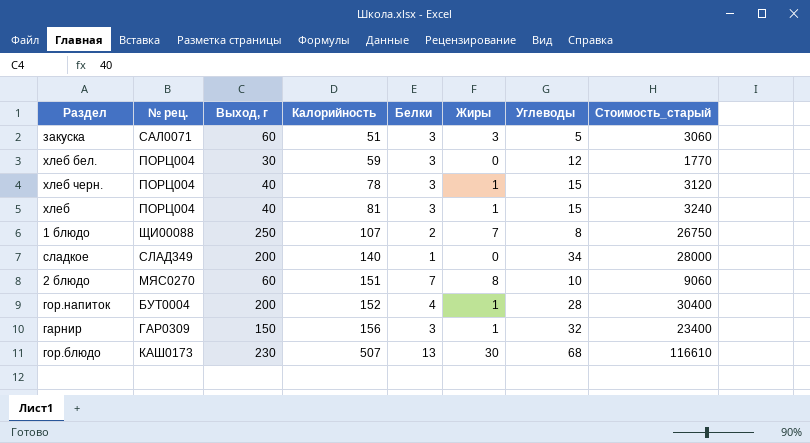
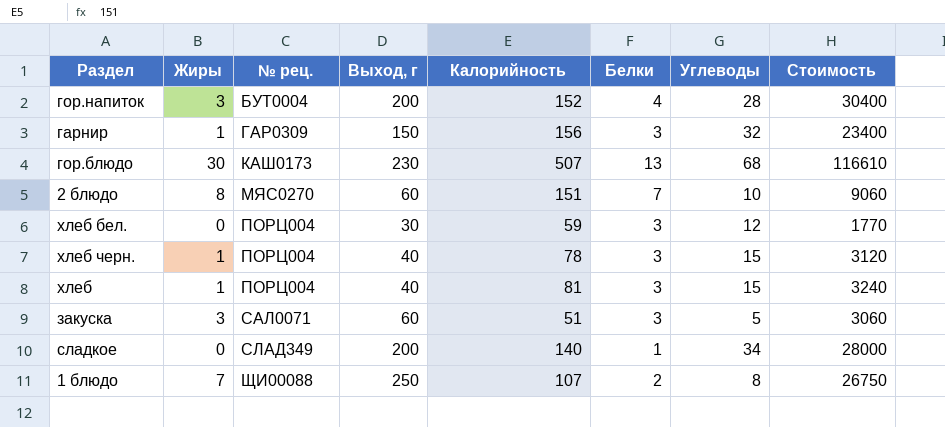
row order: Калорийность ascending -> № рец. ascending
column Жиры | position: 6 -> 2
column name: Стоимость_старый -> Стоимость
гор.напиток | Жиры: 1 -> 3

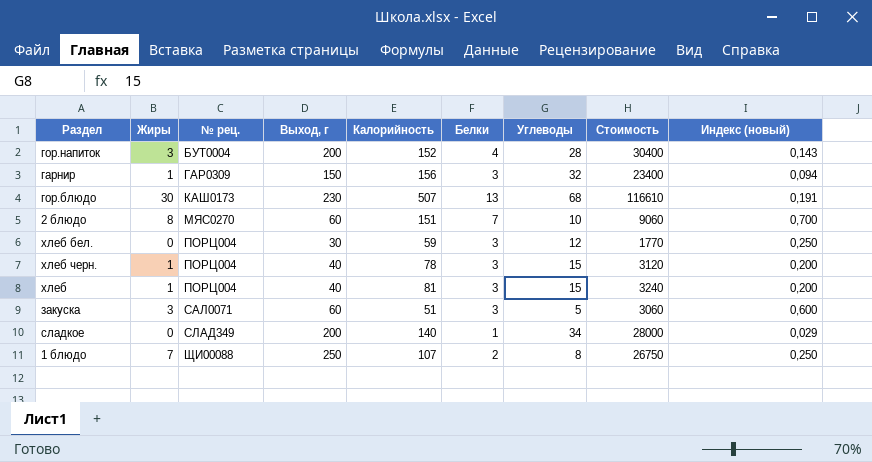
column Индекс (новый) | formula: none -> [Белки] / [Углеводы]

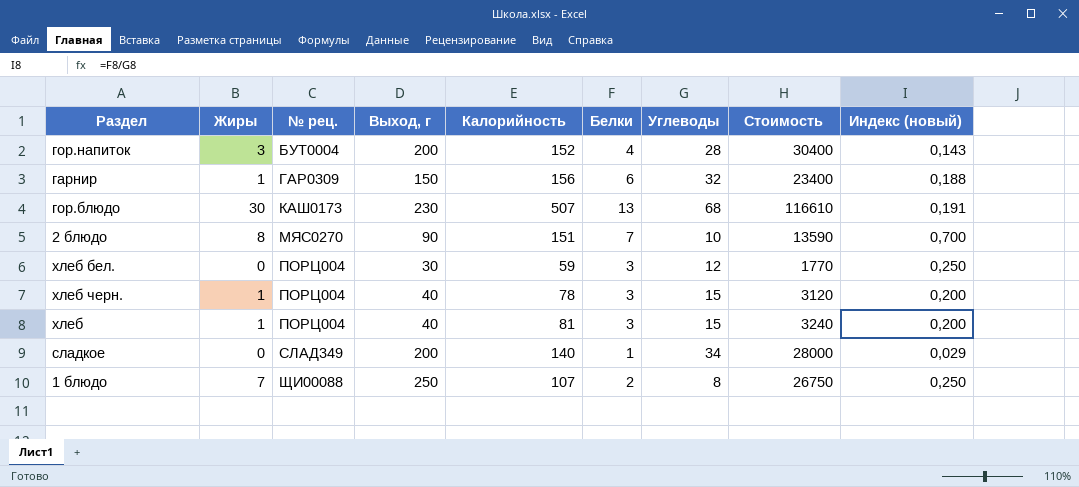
row закуска: 3 | САЛ0071 | 60 | 51 | 3 | 5 | 3060 | 0,600 -> none
гарнир | Белки: 3 -> 6
гарнир | Индекс (новый): 0,094 -> 0,188
2 блюдо | Выход, г: 60 -> 90
2 блюдо | Стоимость: 9060 -> 13590

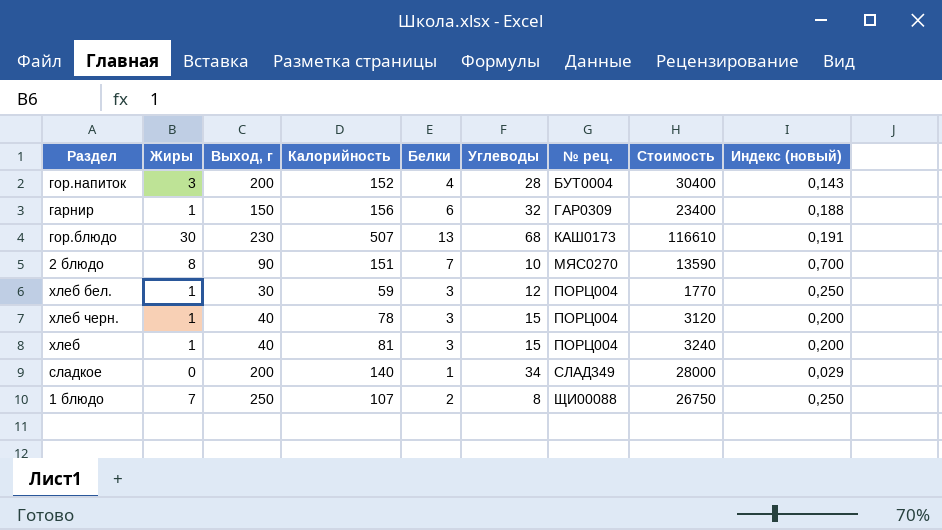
column № рец. | position: 3 -> 7
хлеб бел. | Жиры: 0 -> 1

